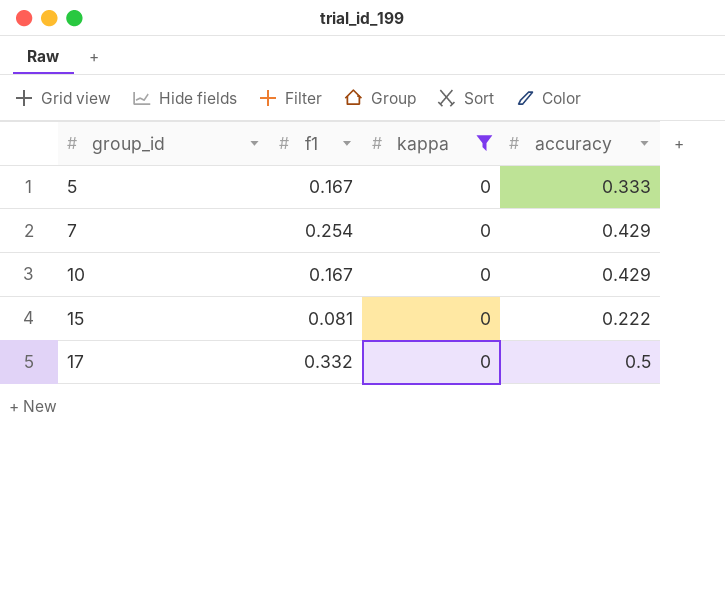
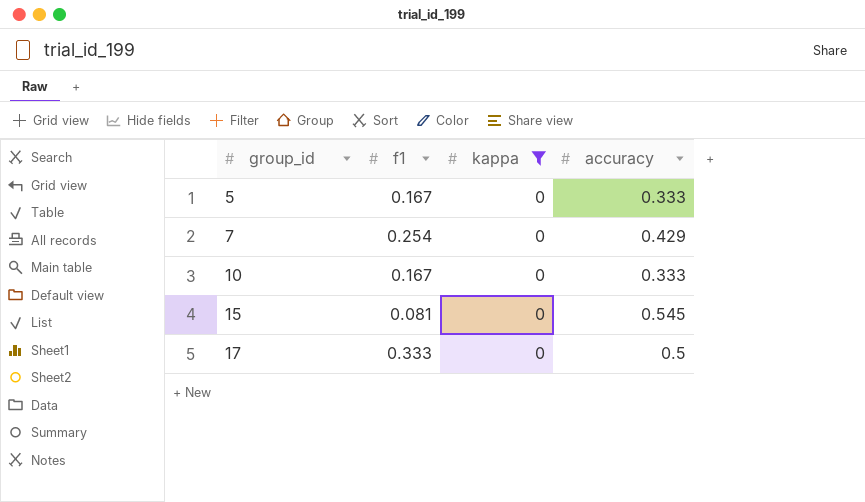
10 | accuracy: 0.429 -> 0.333
15 | accuracy: 0.222 -> 0.545
17 | f1: 0.332 -> 0.333

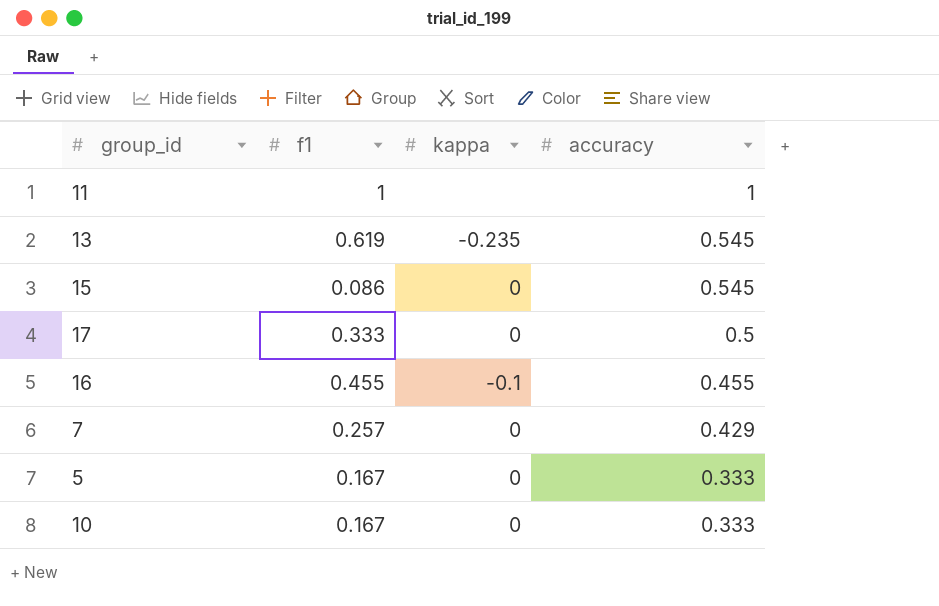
filter: kappa = 0 -> none
row order: group_id ascending -> accuracy descending
15 | f1: 0.081 -> 0.086
7 | f1: 0.254 -> 0.257

